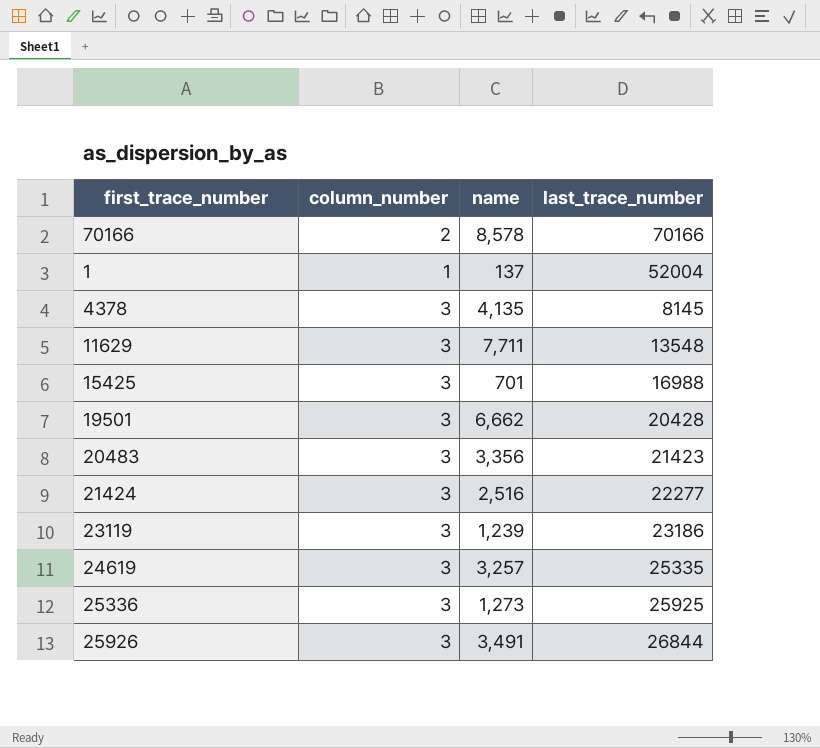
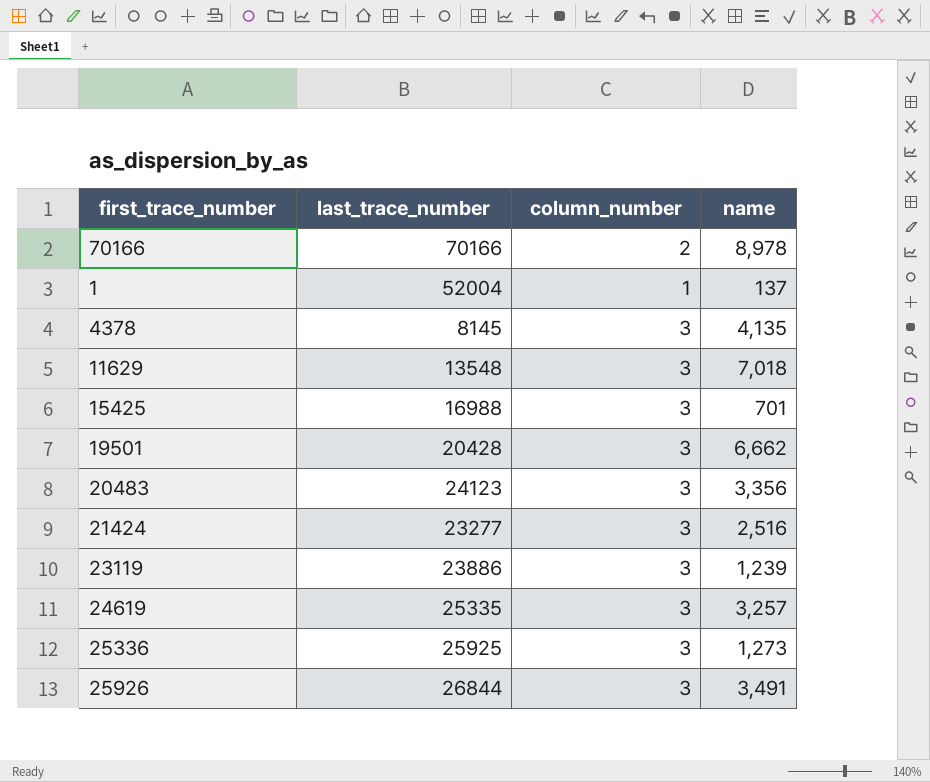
column last_trace_number | position: 4 -> 2
70166 | name: 8,578 -> 8,978
11629 | name: 7,711 -> 7,018
20483 | last_trace_number: 21423 -> 24123
21424 | last_trace_number: 22277 -> 23277
23119 | last_trace_number: 23186 -> 23886

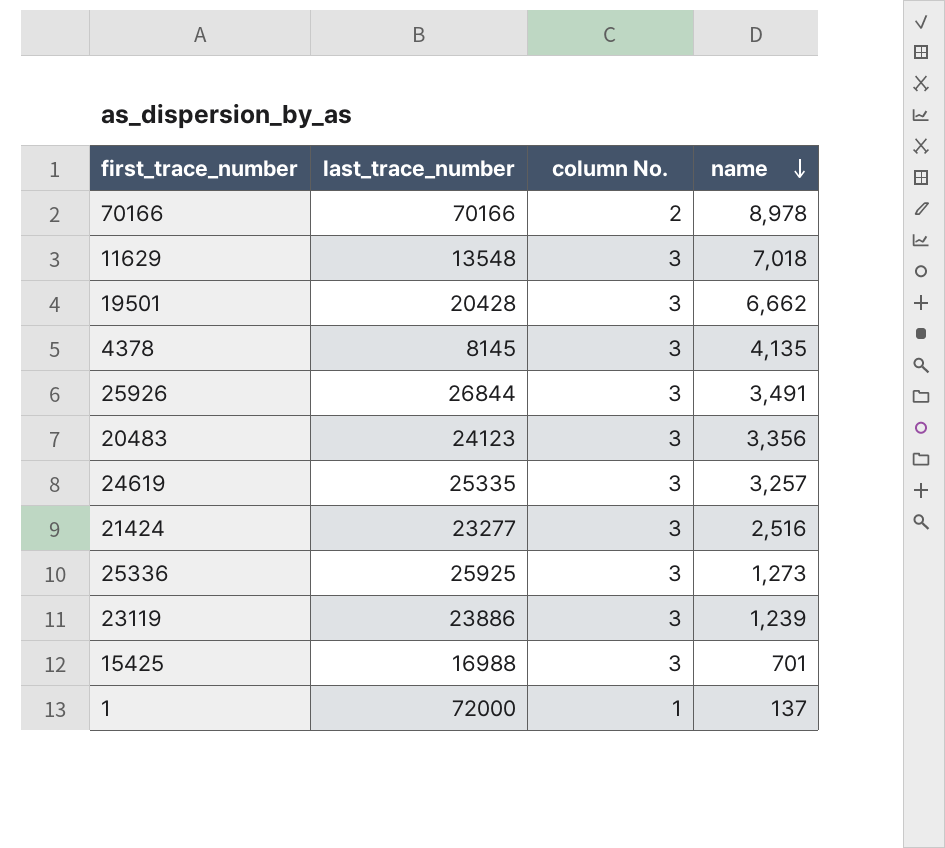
row order: none -> name descending
column name: column_number -> column No.
1 | last_trace_number: 52004 -> 72000

